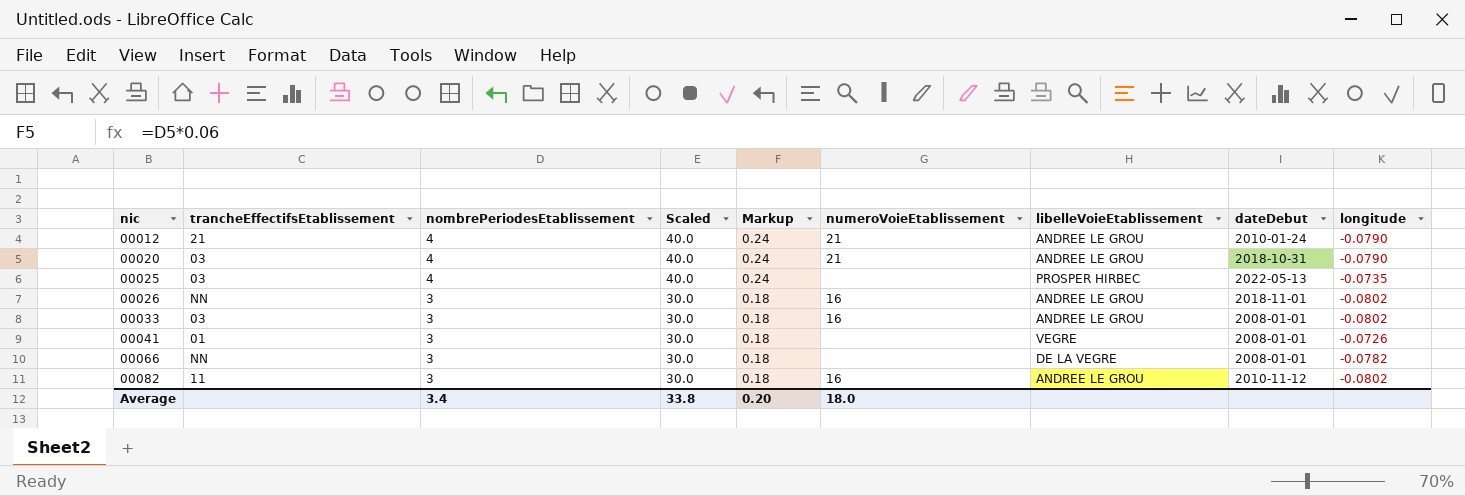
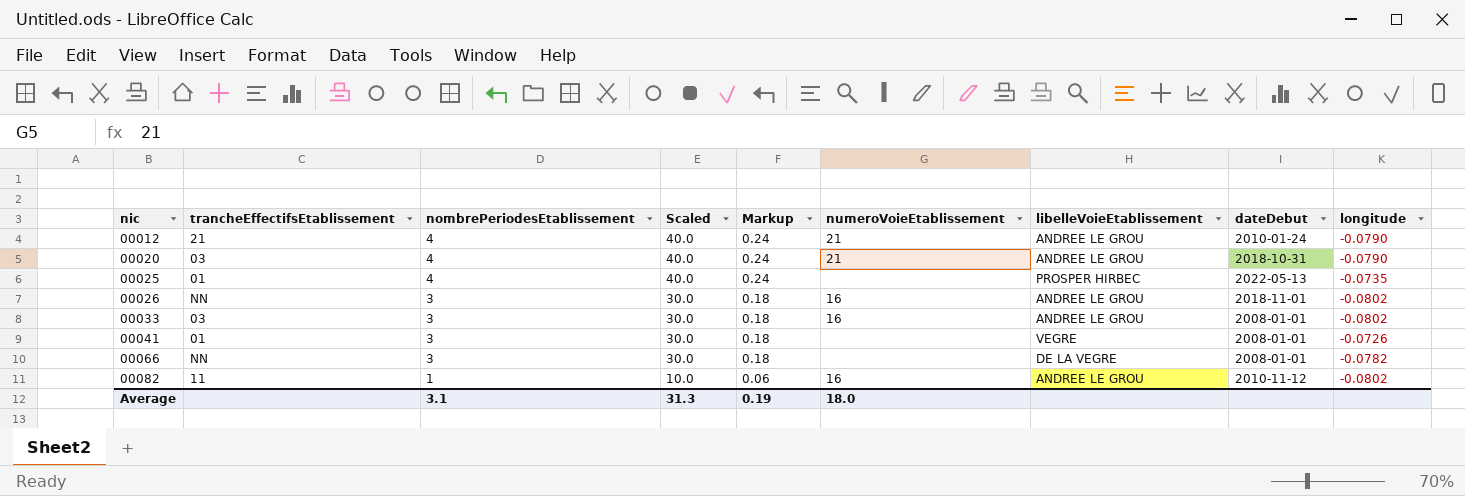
00025 | trancheEffectifsEtablissement: 03 -> 01
00082 | nombrePeriodesEtablissement: 3 -> 1
00082 | Scaled: 30.0 -> 10.0
00082 | Markup: 0.18 -> 0.06
Average | nombrePeriodesEtablissement: 3.4 -> 3.1
Average | Scaled: 33.8 -> 31.3
Average | Markup: 0.20 -> 0.19

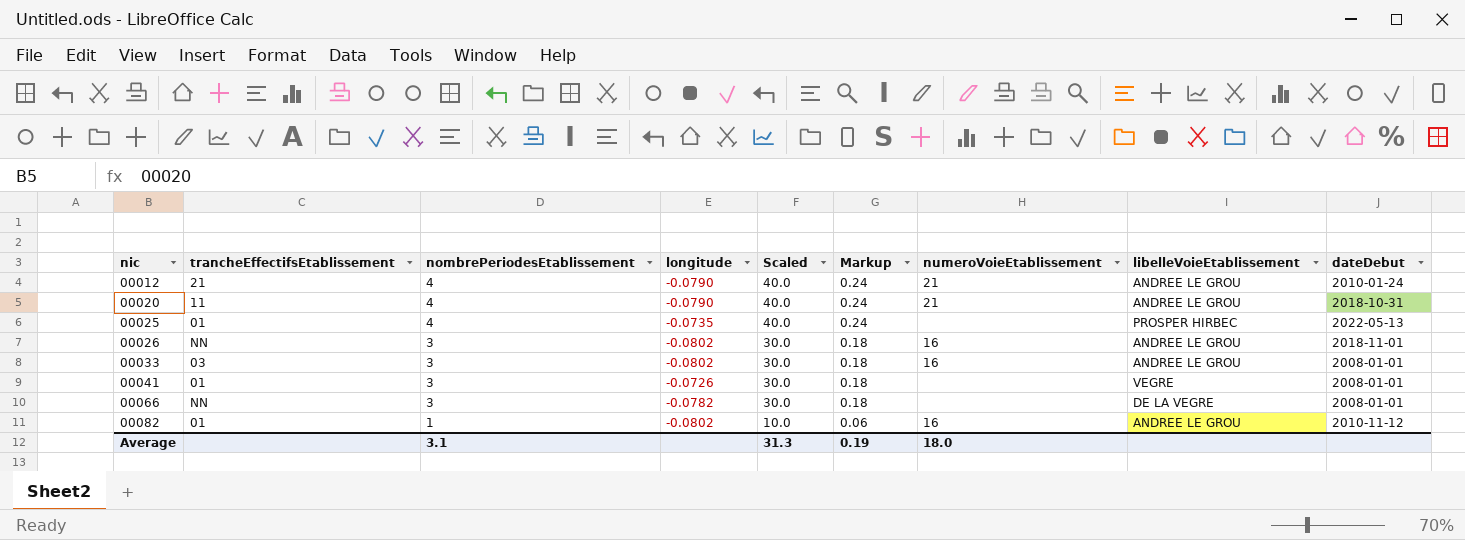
column longitude | position: 9 -> 4
00020 | trancheEffectifsEtablissement: 03 -> 11
00082 | trancheEffectifsEtablissement: 11 -> 01

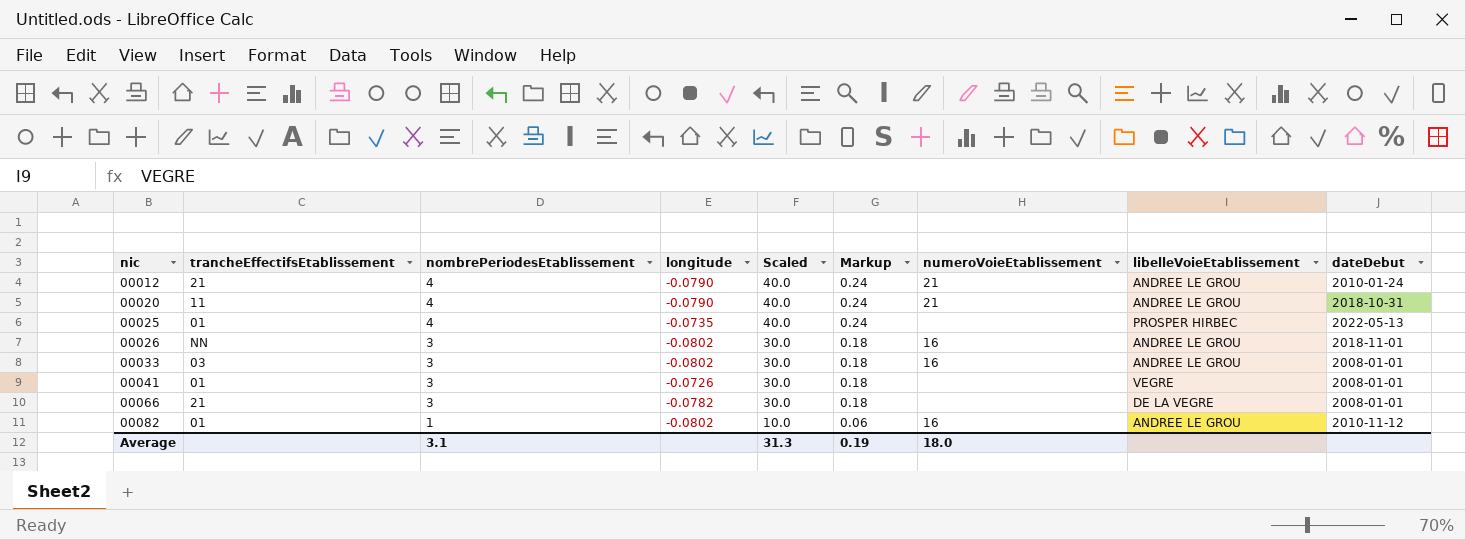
00066 | trancheEffectifsEtablissement: NN -> 21

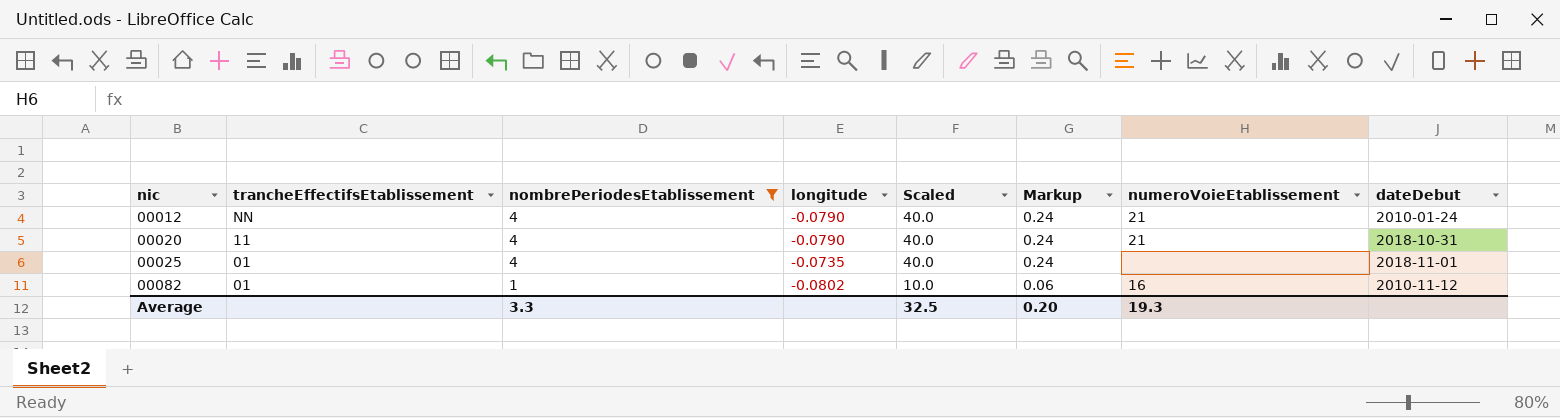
filter: none -> nombrePeriodesEtablissement != 3
column libelleVoieEtablissement | position: 8 -> none
00012 | trancheEffectifsEtablissement: 21 -> NN
00025 | dateDebut: 2022-05-13 -> 2018-11-01
Average | nombrePeriodesEtablissement: 3.1 -> 3.3
Average | Scaled: 31.3 -> 32.5
Average | Markup: 0.19 -> 0.20
Average | numeroVoieEtablissement: 18.0 -> 19.3

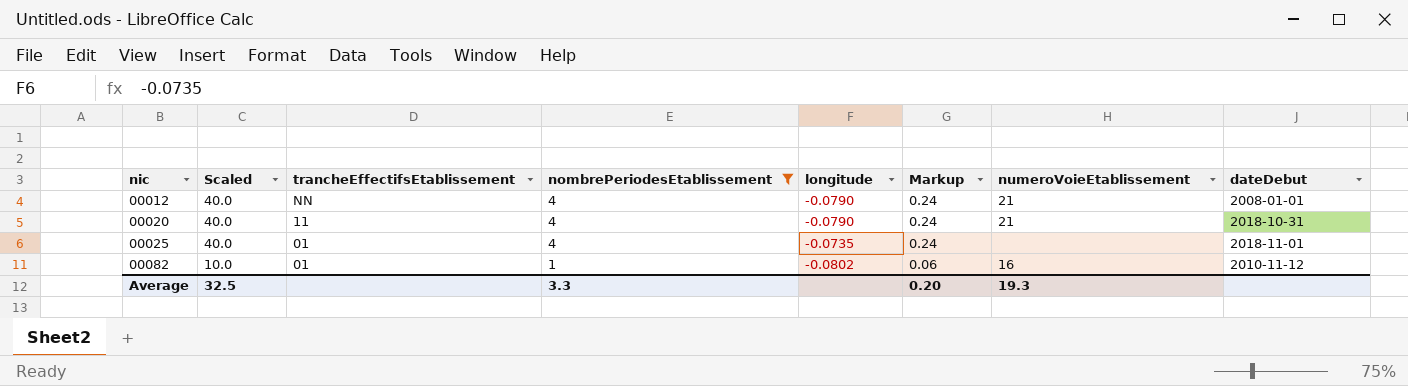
column Scaled | position: 5 -> 2
00012 | dateDebut: 2010-01-24 -> 2008-01-01

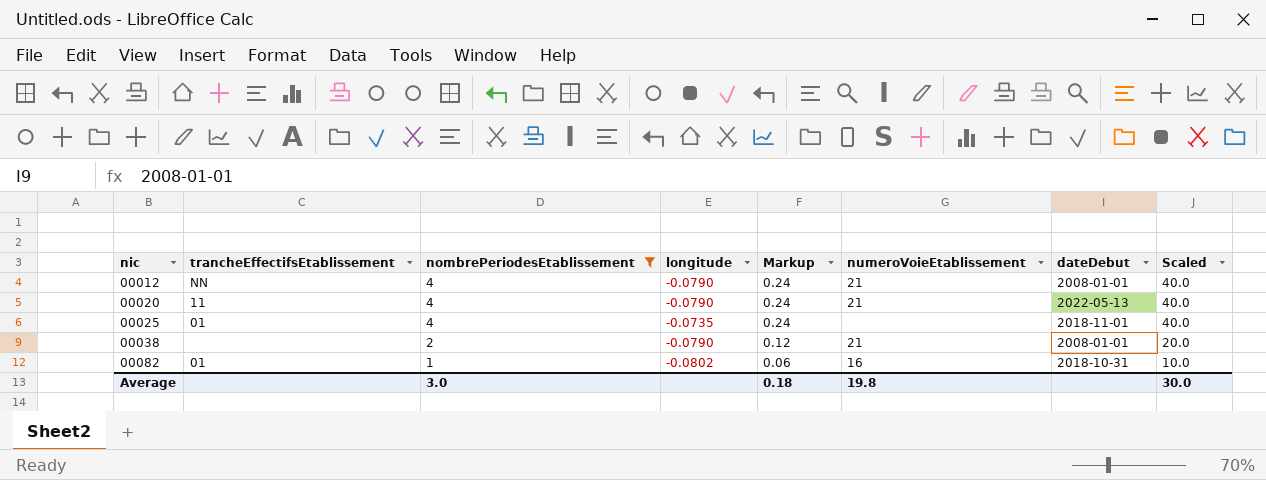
column Scaled | position: 2 -> 8
00020 | dateDebut: 2018-10-31 -> 2022-05-13
row 00038: none -> none | 2 | -0.0790 | 0.12 | 21 | 2008-01-01 | 20.0
00082 | dateDebut: 2010-11-12 -> 2018-10-31
Average | nombrePeriodesEtablissement: 3.3 -> 3.0
Average | Markup: 0.20 -> 0.18
Average | numeroVoieEtablissement: 19.3 -> 19.8
Average | Scaled: 32.5 -> 30.0

